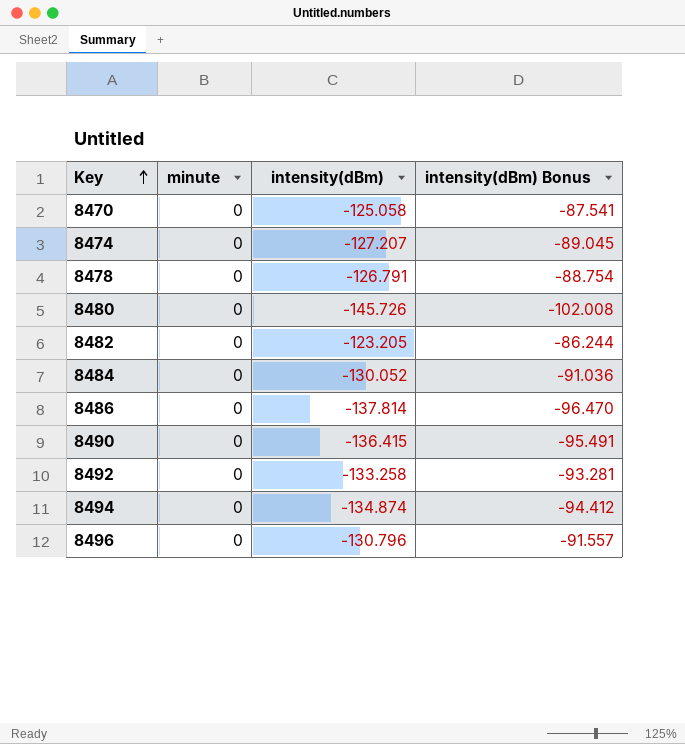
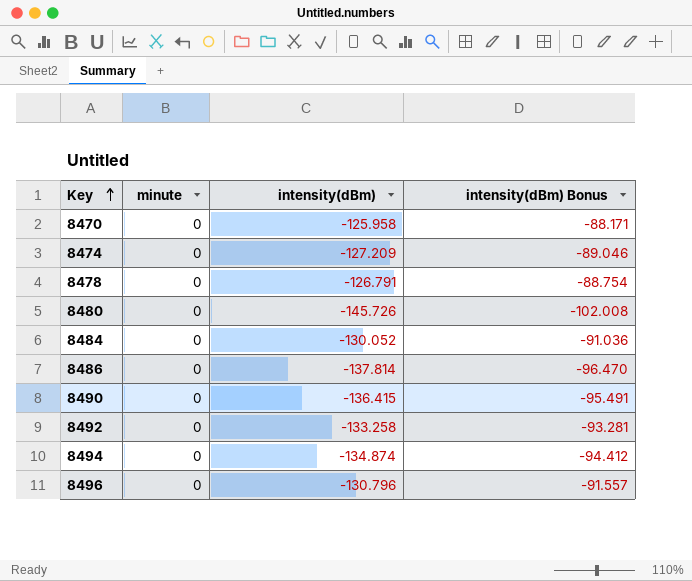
row 8482: 0 | -123.205 | -86.244 -> none
8470 | intensity(dBm): -125.058 -> -125.958
8470 | intensity(dBm) Bonus: -87.541 -> -88.171
8474 | intensity(dBm): -127.207 -> -127.209
8474 | intensity(dBm) Bonus: -89.045 -> -89.046

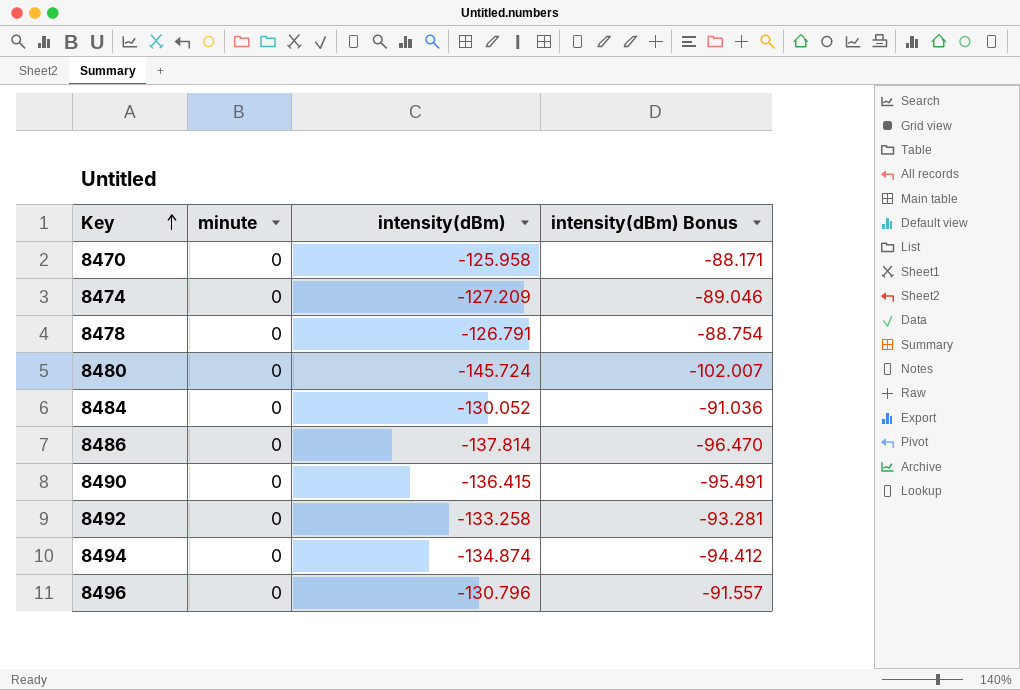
8480 | intensity(dBm): -145.726 -> -145.724
8480 | intensity(dBm) Bonus: -102.008 -> -102.007

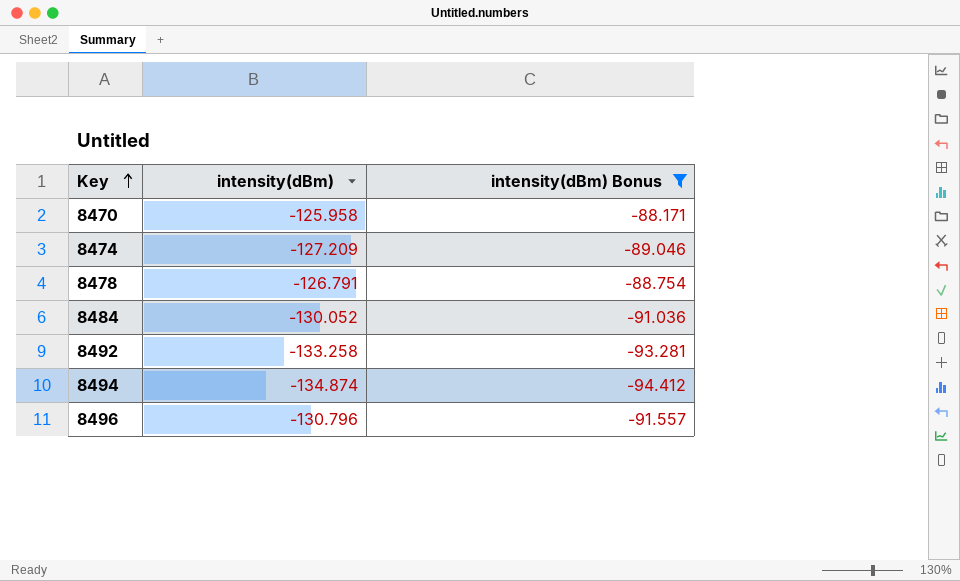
filter: none -> intensity(dBm) Bonus >= -94.412
column minute | position: 2 -> none

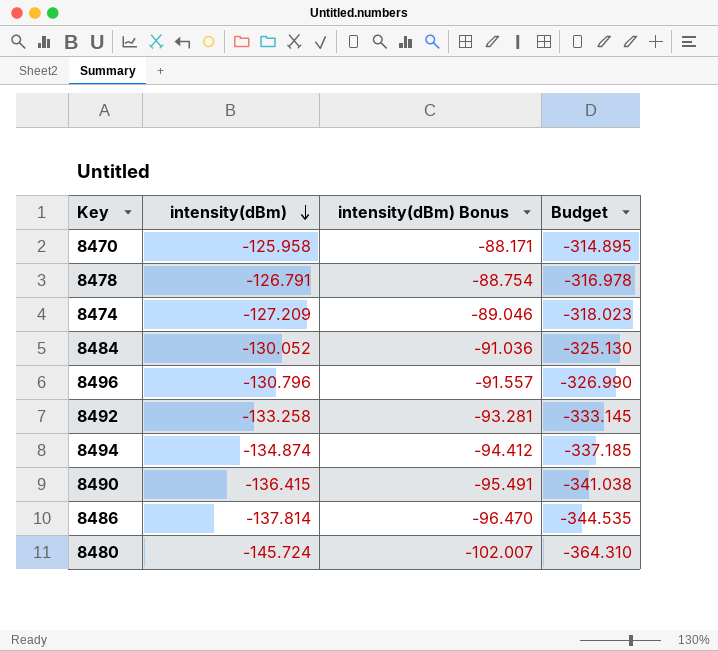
filter: intensity(dBm) Bonus >= -94.412 -> none
row order: Key ascending -> intensity(dBm) descending
column Budget | formula: none -> [intensity(dBm)] * 2.5

